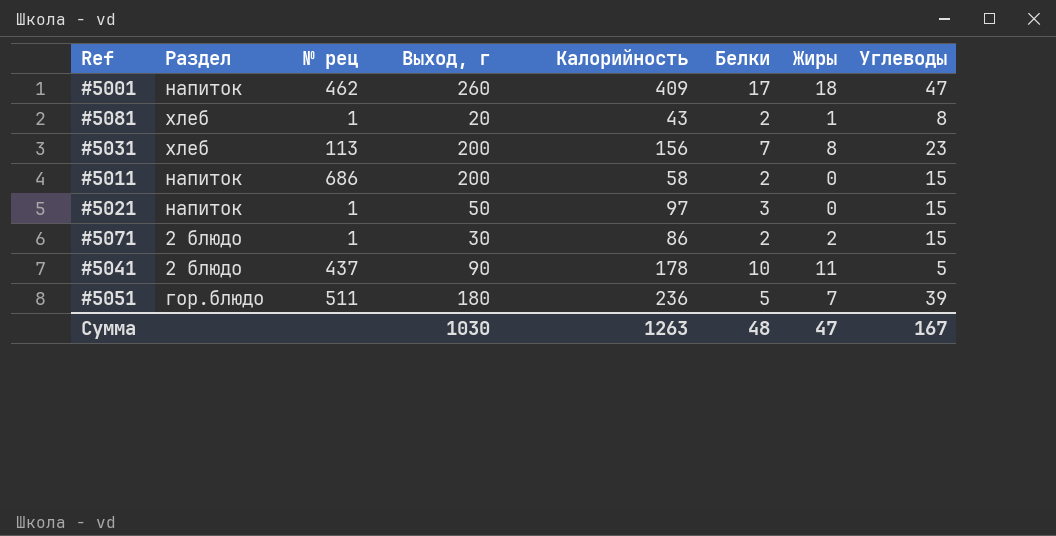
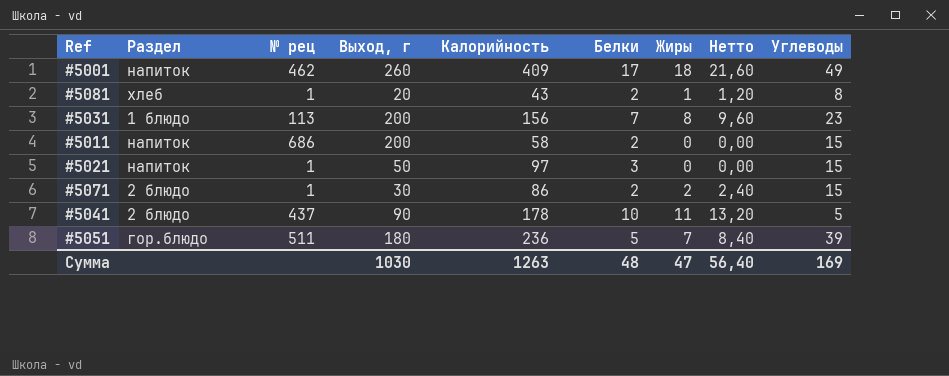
column Нетто | formula: none -> [Жиры] * 1,2
#5001 | Углеводы: 47 -> 49
#5031 | Раздел: хлеб -> 1 блюдо
Сумма | Углеводы: 167 -> 169

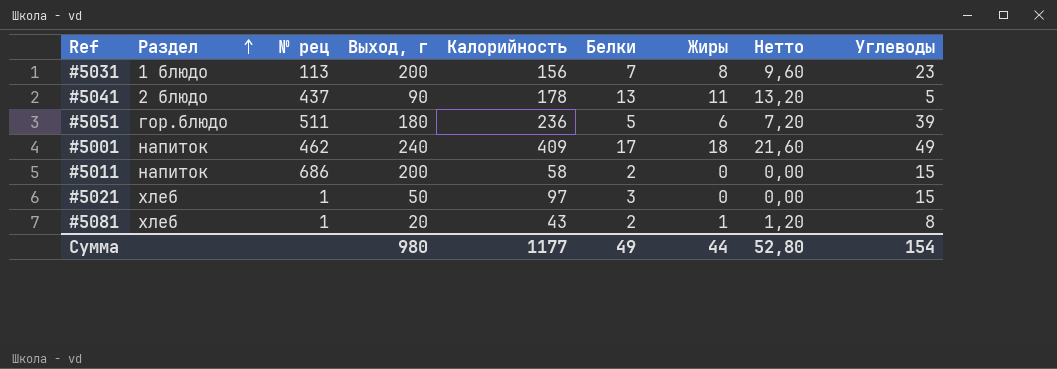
row order: none -> Раздел ascending
row #5071: 2 блюдо | 1 | 30 | 86 | 2 | 2 | 2,40 | 15 -> none
#5041 | Белки: 10 -> 13
#5051 | Жиры: 7 -> 6
#5051 | Нетто: 8,40 -> 7,20
#5001 | Выход, г: 260 -> 240
#5021 | Раздел: напиток -> хлеб
Сумма | Выход, г: 1030 -> 980
Сумма | Калорийность: 1263 -> 1177
Сумма | Белки: 48 -> 49
Сумма | Жиры: 47 -> 44
Сумма | Нетто: 56,40 -> 52,80
Сумма | Углеводы: 169 -> 154

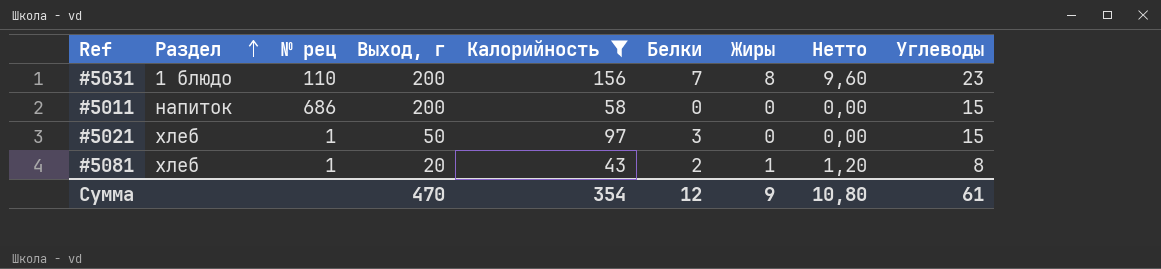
filter: none -> Калорийность <= 156
#5031 | № рец: 113 -> 110
#5011 | Белки: 2 -> 0
Сумма | Выход, г: 980 -> 470
Сумма | Калорийность: 1177 -> 354
Сумма | Белки: 49 -> 12
Сумма | Жиры: 44 -> 9
Сумма | Нетто: 52,80 -> 10,80
Сумма | Углеводы: 154 -> 61

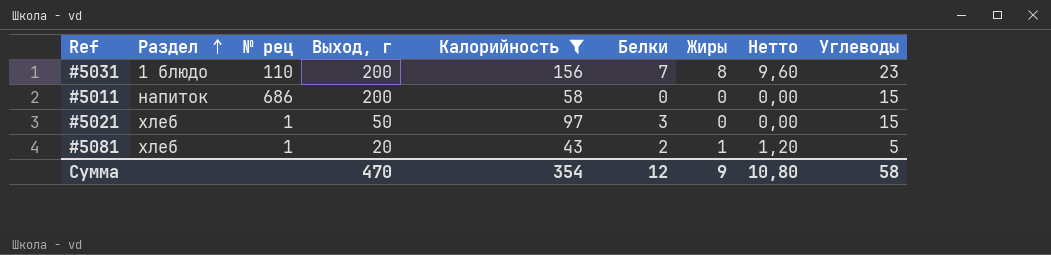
#5081 | Углеводы: 8 -> 5
Сумма | Углеводы: 61 -> 58

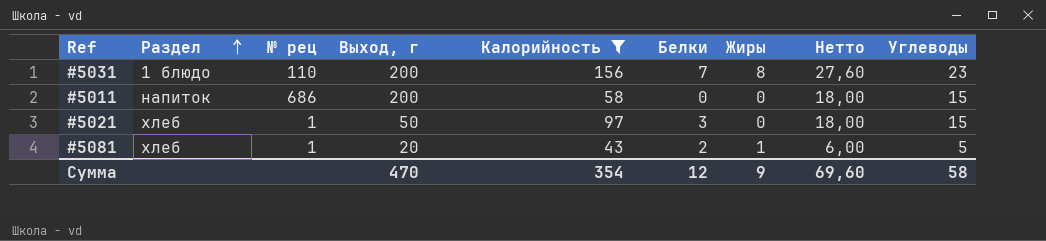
column Нетто | formula: [Жиры] * 1,2 -> [Углеводы] * 1,2
Сумма | Нетто: 10,80 -> 69,60

